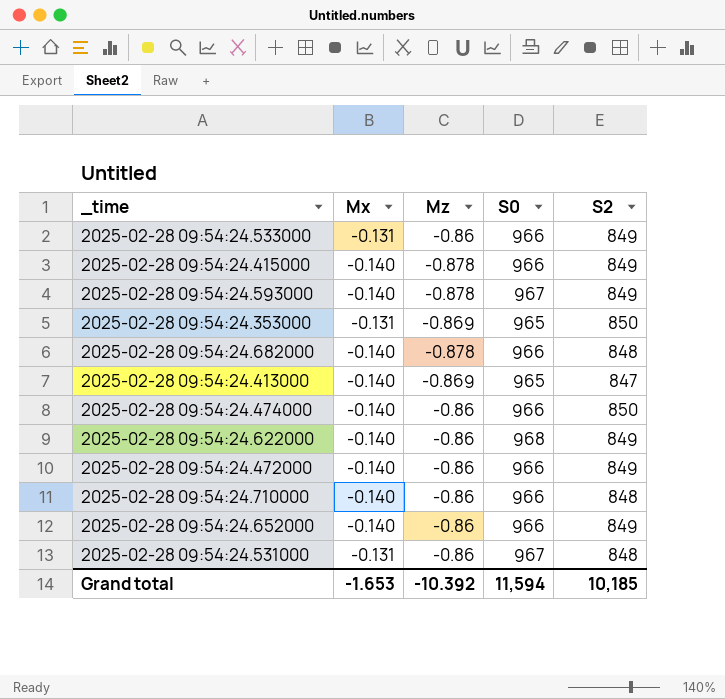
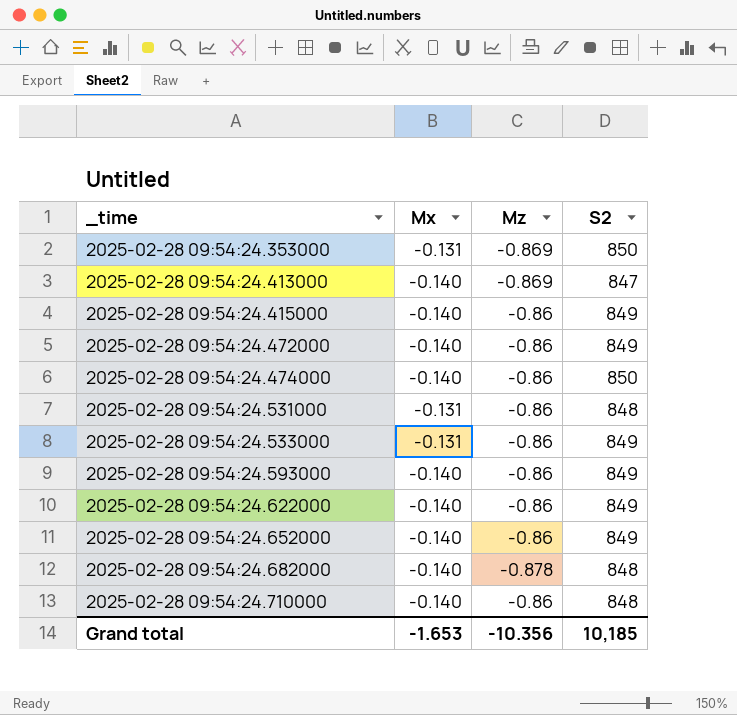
row order: none -> _time ascending
column S0 | position: 4 -> none
2025-02-28 09:54:24.415000 | Mz: -0.878 -> -0.86
2025-02-28 09:54:24.593000 | Mz: -0.878 -> -0.86
Grand total | Mz: -10.392 -> -10.356

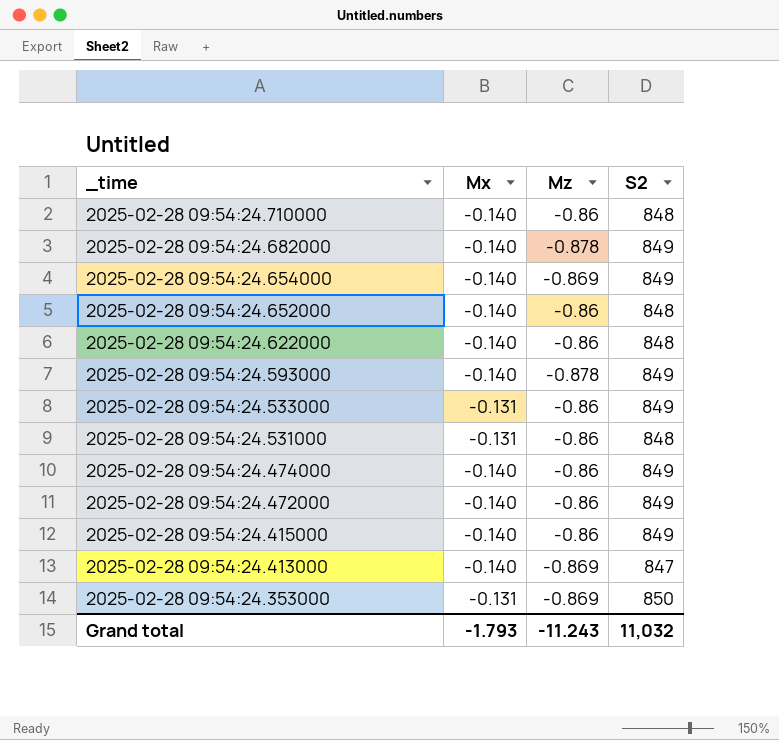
row order: _time ascending -> _time descending
2025-02-28 09:54:24.682000 | S2: 848 -> 849
row 2025-02-28 09:54:24.654000: none -> -0.140 | -0.869 | 849
2025-02-28 09:54:24.652000 | S2: 849 -> 848
2025-02-28 09:54:24.622000 | S2: 849 -> 848
2025-02-28 09:54:24.593000 | Mz: -0.86 -> -0.878
2025-02-28 09:54:24.474000 | S2: 850 -> 849
Grand total | Mx: -1.653 -> -1.793
Grand total | Mz: -10.356 -> -11.243
Grand total | S2: 10,185 -> 11,032

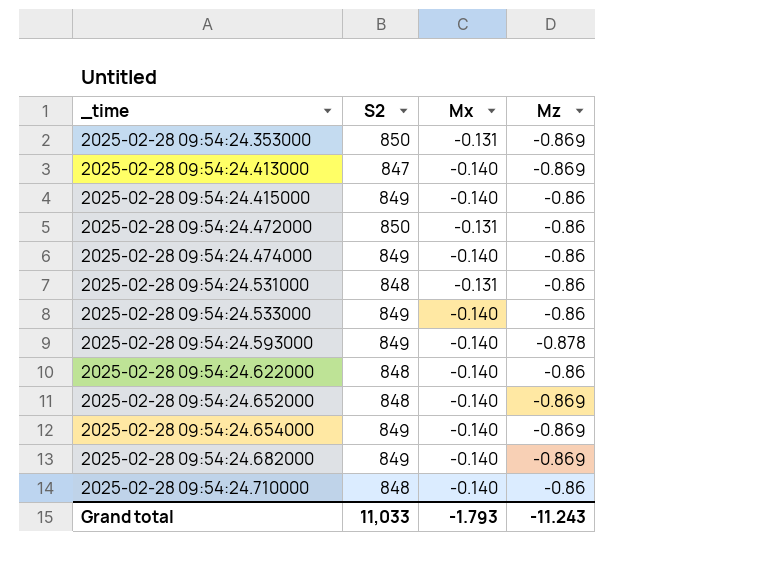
row order: _time descending -> _time ascending
column S2 | position: 4 -> 2
2025-02-28 09:54:24.472000 | S2: 849 -> 850
2025-02-28 09:54:24.472000 | Mx: -0.140 -> -0.131
2025-02-28 09:54:24.533000 | Mx: -0.131 -> -0.140
2025-02-28 09:54:24.652000 | Mz: -0.86 -> -0.869
2025-02-28 09:54:24.682000 | Mz: -0.878 -> -0.869
Grand total | S2: 11,032 -> 11,033

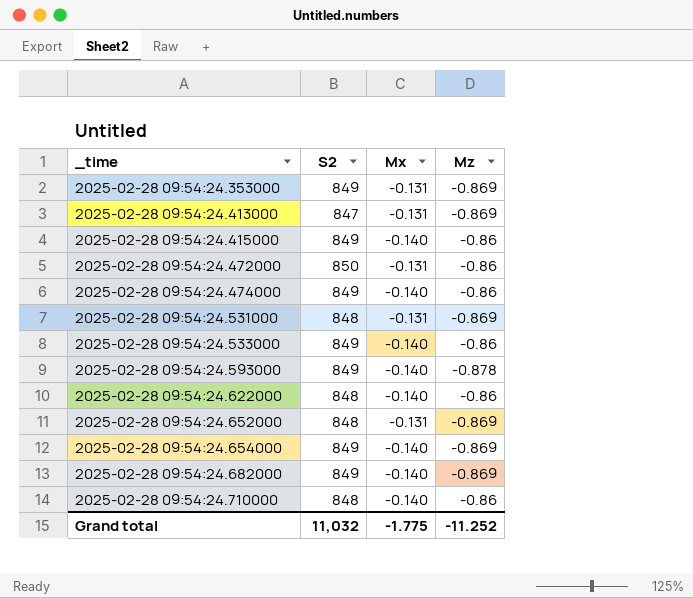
2025-02-28 09:54:24.353000 | S2: 850 -> 849
2025-02-28 09:54:24.413000 | Mx: -0.140 -> -0.131
2025-02-28 09:54:24.531000 | Mz: -0.86 -> -0.869
2025-02-28 09:54:24.652000 | Mx: -0.140 -> -0.131
Grand total | S2: 11,033 -> 11,032
Grand total | Mx: -1.793 -> -1.775
Grand total | Mz: -11.243 -> -11.252

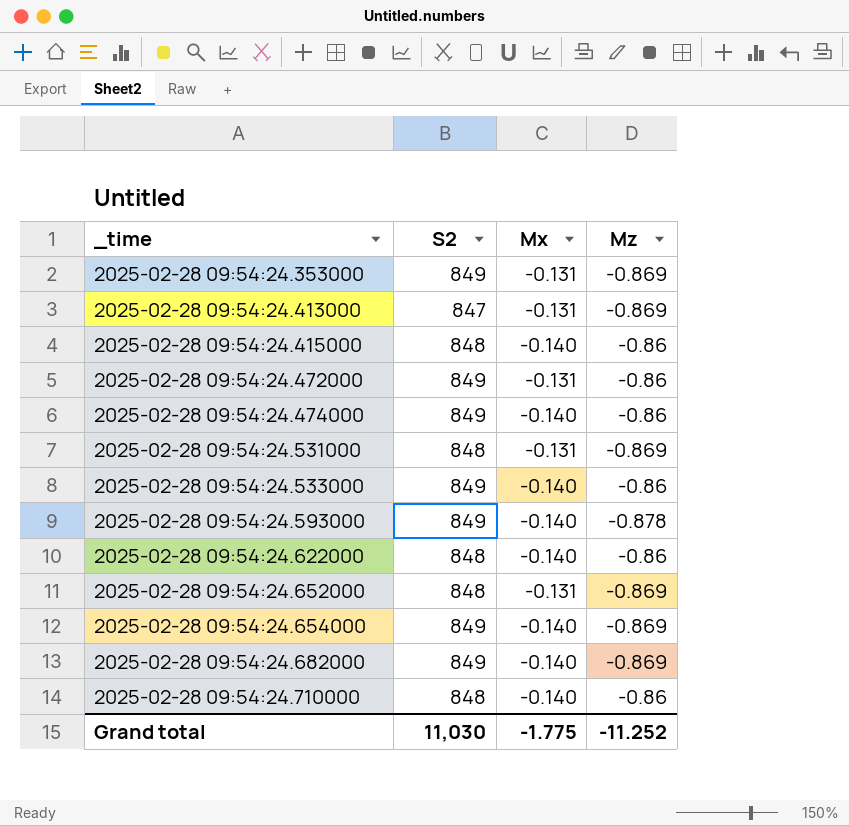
2025-02-28 09:54:24.415000 | S2: 849 -> 848
2025-02-28 09:54:24.472000 | S2: 850 -> 849
Grand total | S2: 11,032 -> 11,030

